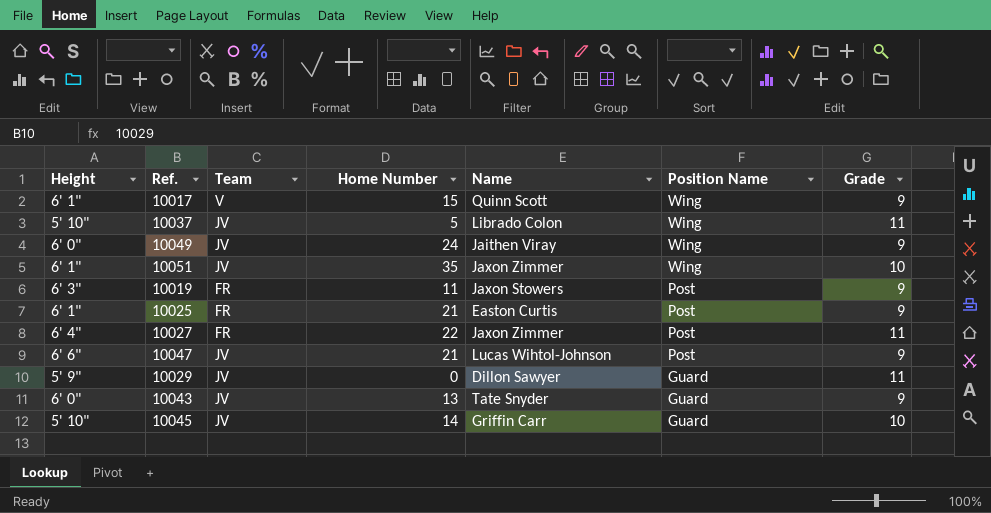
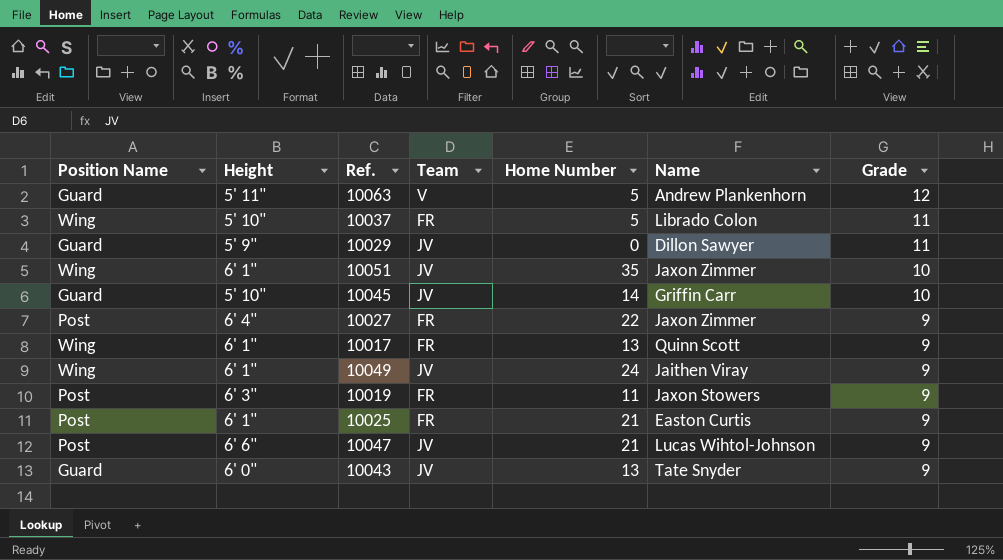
row order: Position Name descending -> Grade descending
column Position Name | position: 6 -> 1
row 10063: none -> Guard | 5' 11" | V | 5 | Andrew Plankenhorn | 12
10037 | Team: JV -> FR
10027 | Grade: 11 -> 9
10017 | Team: V -> FR
10017 | Home Number: 15 -> 13
10049 | Height: 6' 0" -> 6' 1"

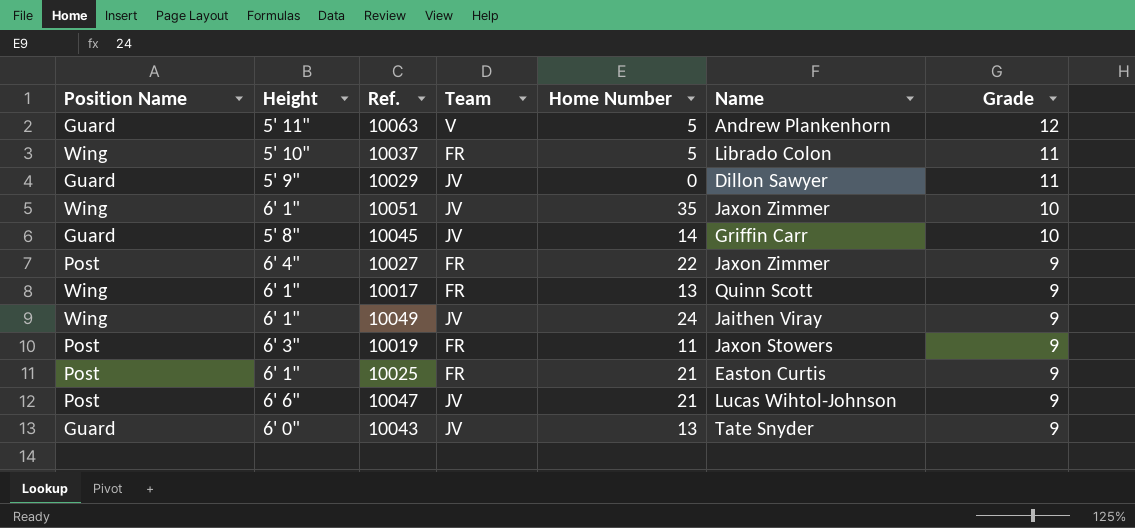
10045 | Height: 5' 10" -> 5' 8"

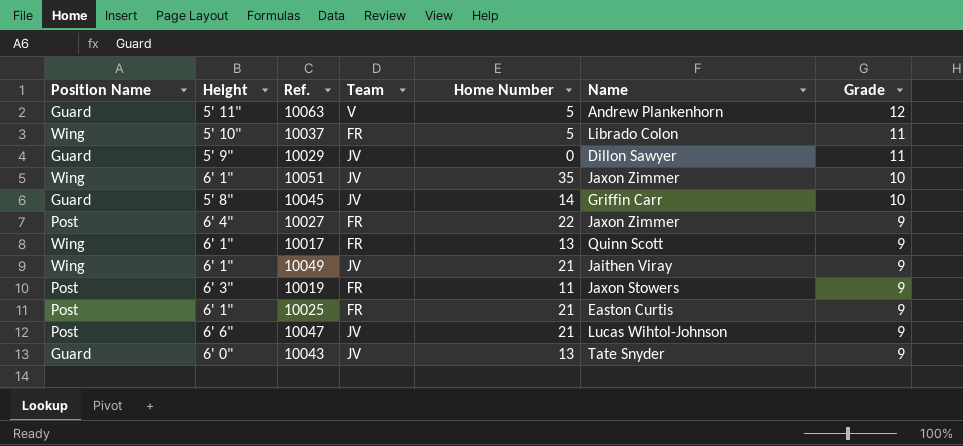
10049 | Home Number: 24 -> 21

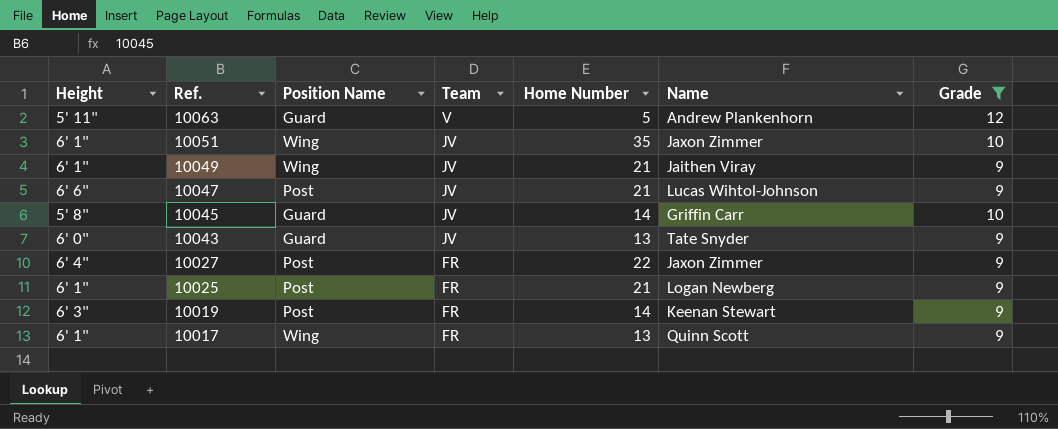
filter: none -> Grade != 11
row order: Grade descending -> Ref. descending
column Position Name | position: 1 -> 3
10025 | Name: Easton Curtis -> Logan Newberg
10019 | Home Number: 11 -> 14
10019 | Name: Jaxon Stowers -> Keenan Stewart

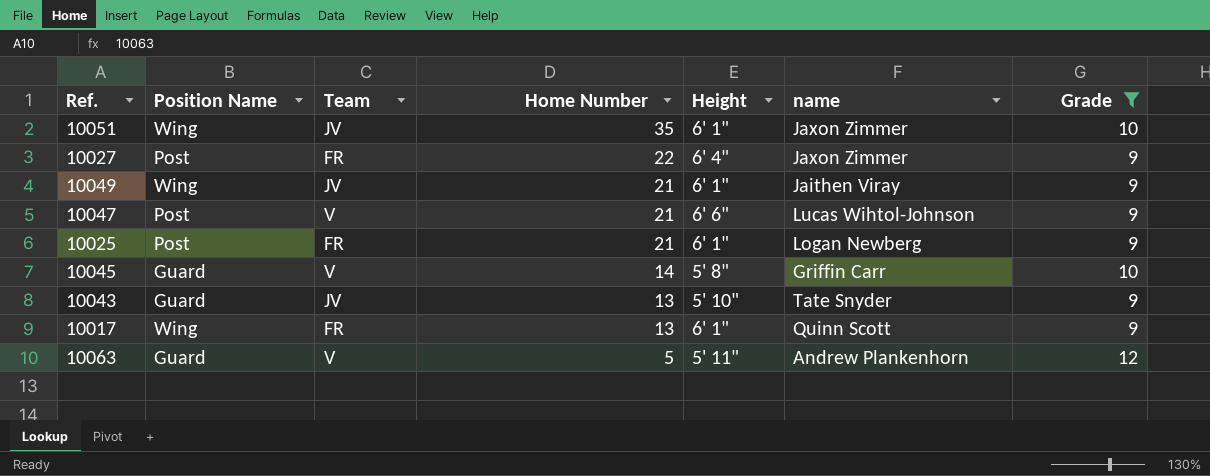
row order: Ref. descending -> Home Number descending
column Height | position: 1 -> 5
column name: Name -> name
row 10019: 6' 3" | Post | FR | 14 | Keenan Stewart | 9 -> none
10047 | Team: JV -> V
10045 | Team: JV -> V
10043 | Height: 6' 0" -> 5' 10"

